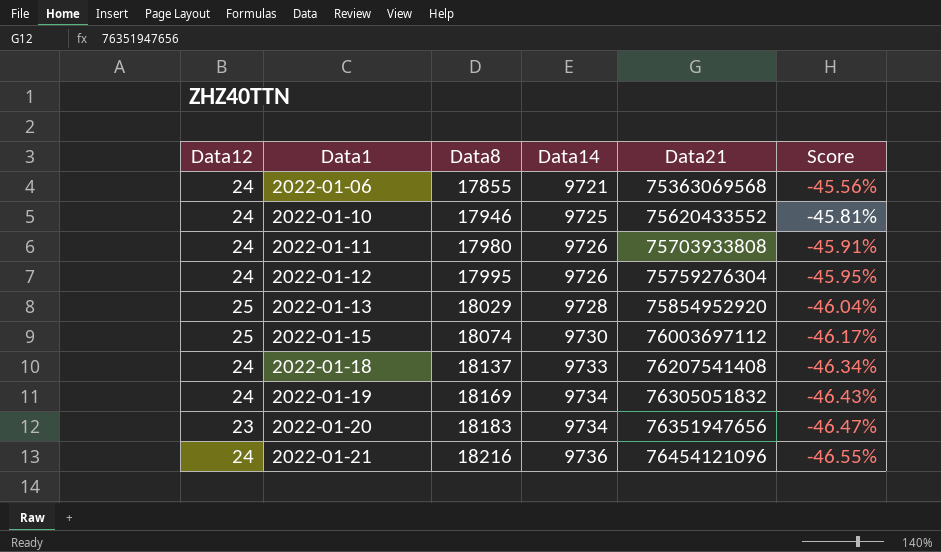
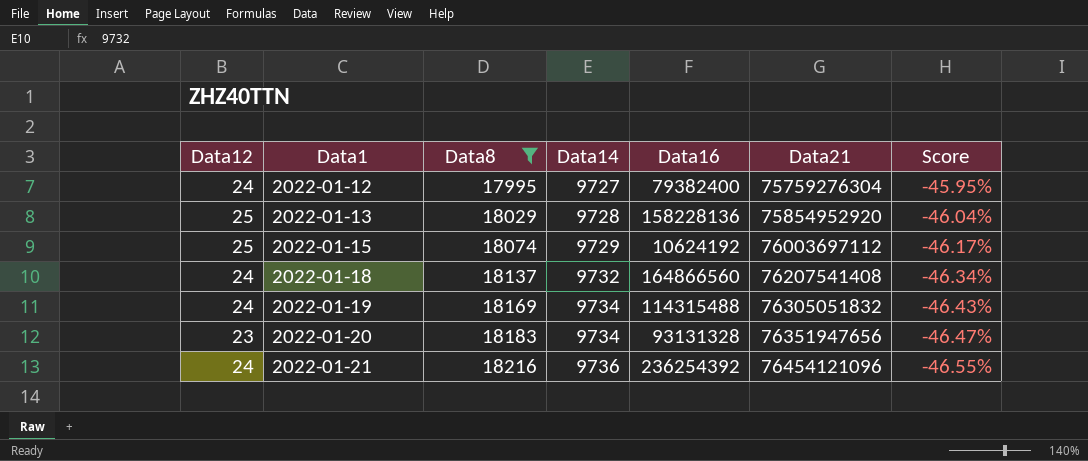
filter: none -> Data8 >= 17995
column Data16 | position: none -> 5
2022-01-12 | Data14: 9726 -> 9727
2022-01-15 | Data14: 9730 -> 9729
2022-01-18 | Data14: 9733 -> 9732

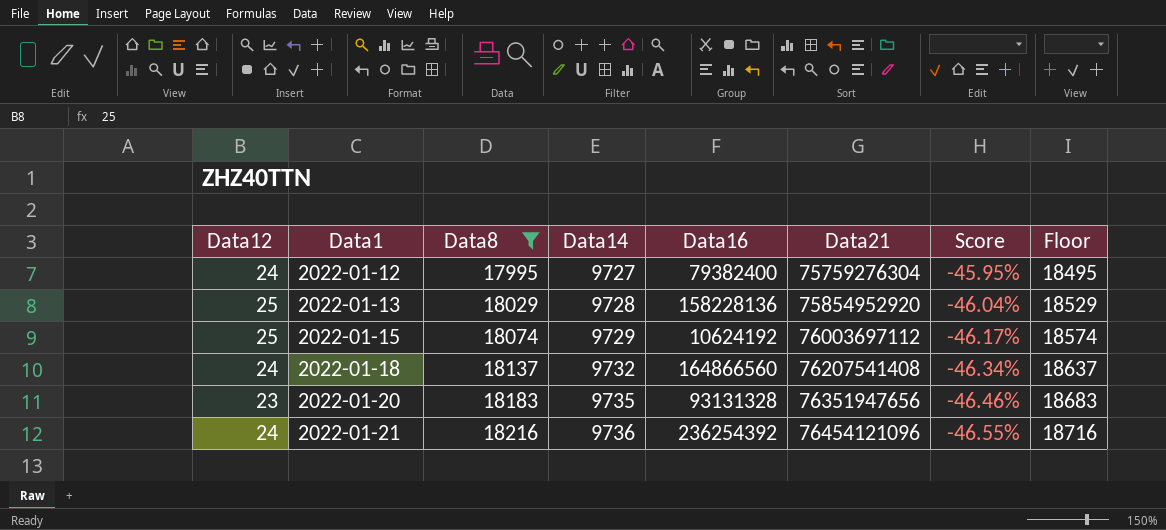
column Floor | formula: none -> [Data8] + 500
row 2022-01-19: 24 | 18169 | 9734 | 114315488 | 76305051832 | -46.43% -> none
2022-01-20 | Data14: 9734 -> 9735
2022-01-20 | Score: -46.47% -> -46.46%

